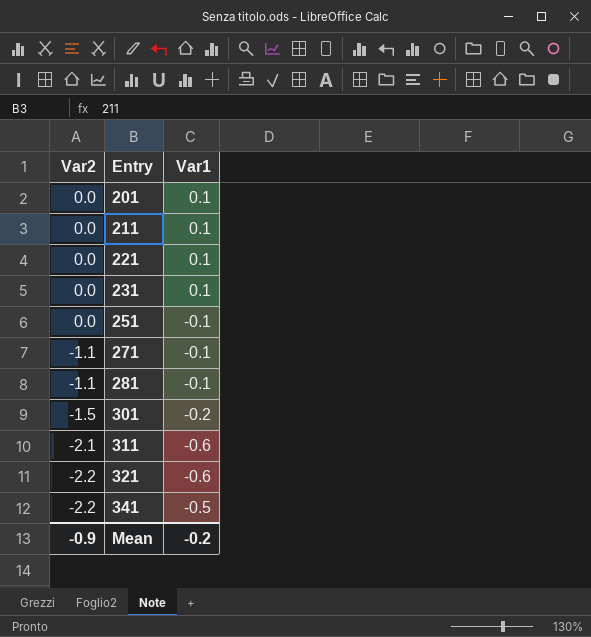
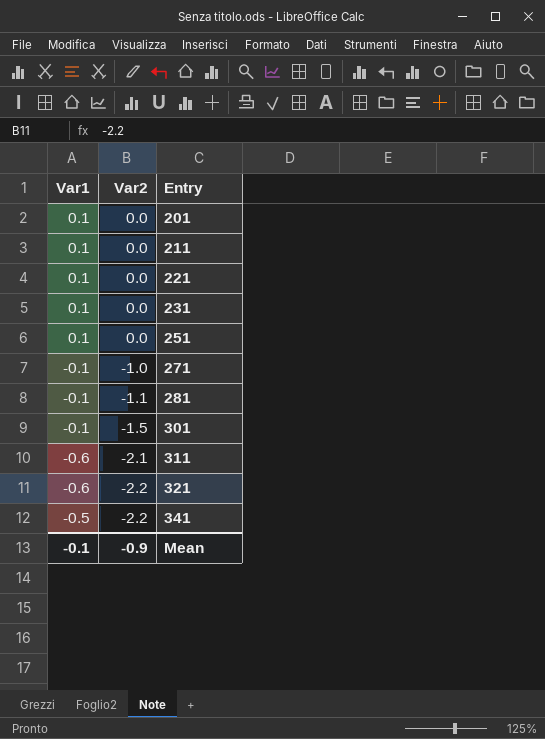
column Var1 | position: 3 -> 1
251 | Var1: -0.1 -> 0.1
271 | Var2: -1.1 -> -1.0
301 | Var1: -0.2 -> -0.1
Mean | Var1: -0.2 -> -0.1

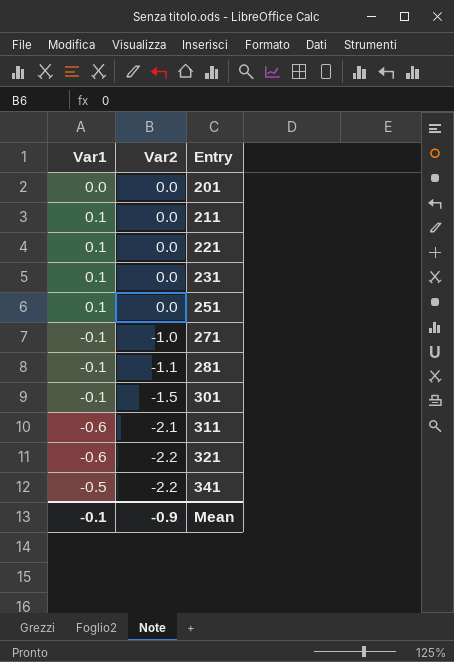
201 | Var1: 0.1 -> 0.0

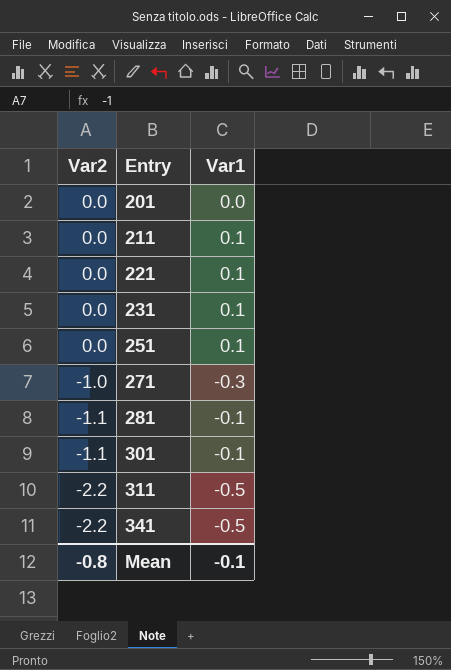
column Var1 | position: 1 -> 3
row 321: -0.6 | -2.2 -> none
271 | Var1: -0.1 -> -0.3
301 | Var2: -1.5 -> -1.1
311 | Var2: -2.1 -> -2.2
311 | Var1: -0.6 -> -0.5
Mean | Var2: -0.9 -> -0.8

